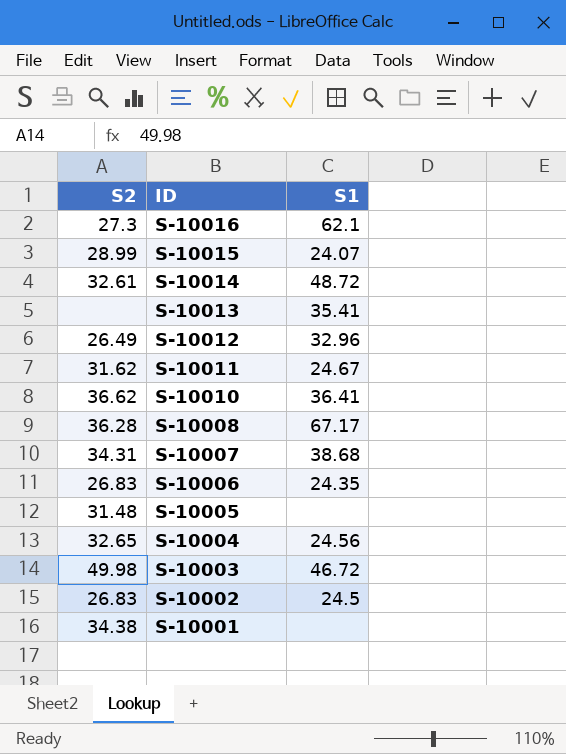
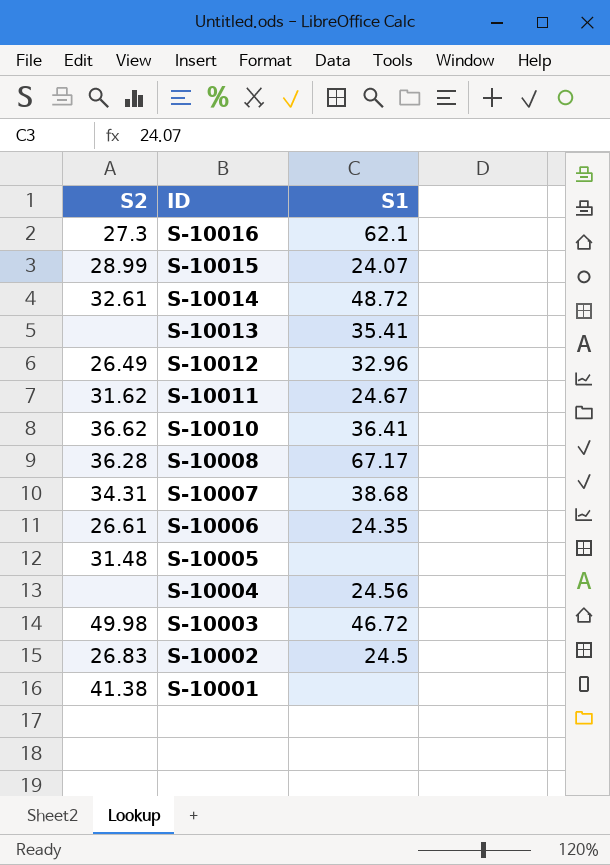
S-10006 | S2: 26.83 -> 26.61
S-10004 | S2: 32.65 -> none
S-10001 | S2: 34.38 -> 41.38

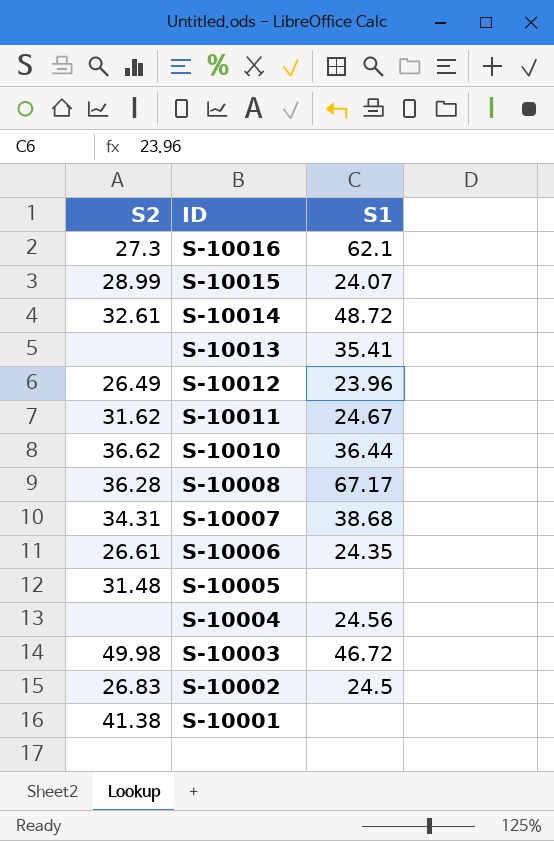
S-10012 | S1: 32.96 -> 23.96
S-10010 | S1: 36.41 -> 36.44

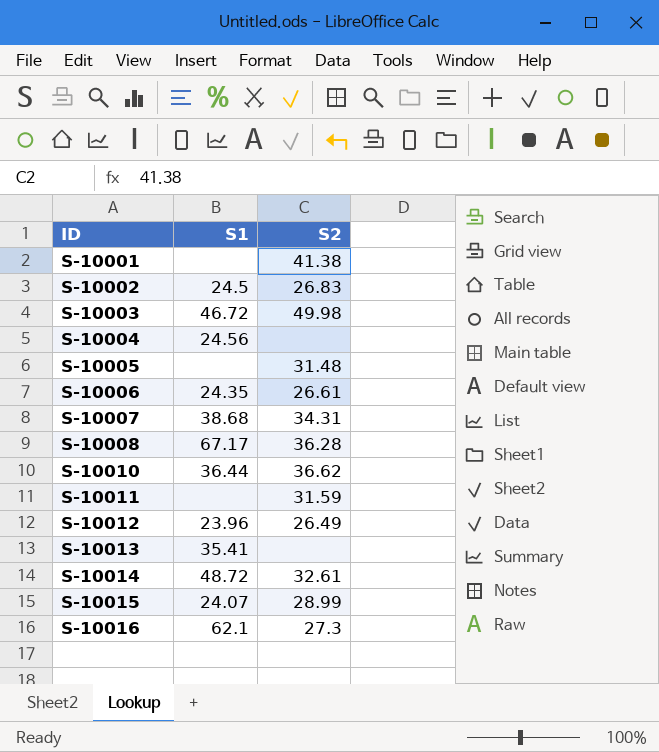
row order: ID descending -> ID ascending
column S2 | position: 1 -> 3
S-10011 | S1: 24.67 -> none
S-10011 | S2: 31.62 -> 31.59

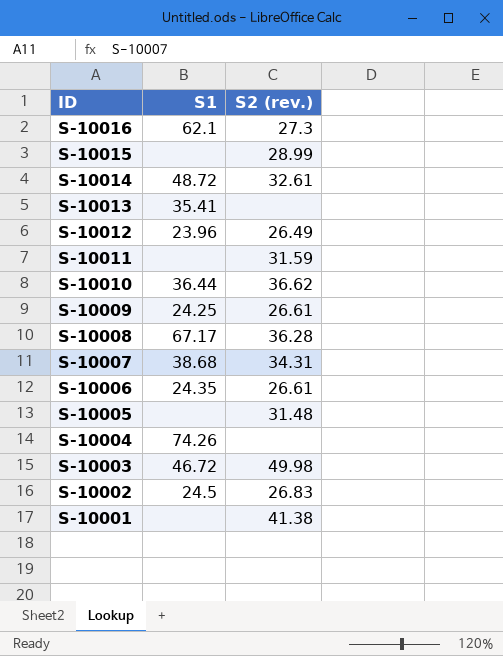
row order: ID ascending -> ID descending
column name: S2 -> S2 (rev.)
S-10015 | S1: 24.07 -> none
row S-10009: none -> 24.25 | 26.61
S-10004 | S1: 24.56 -> 74.26

